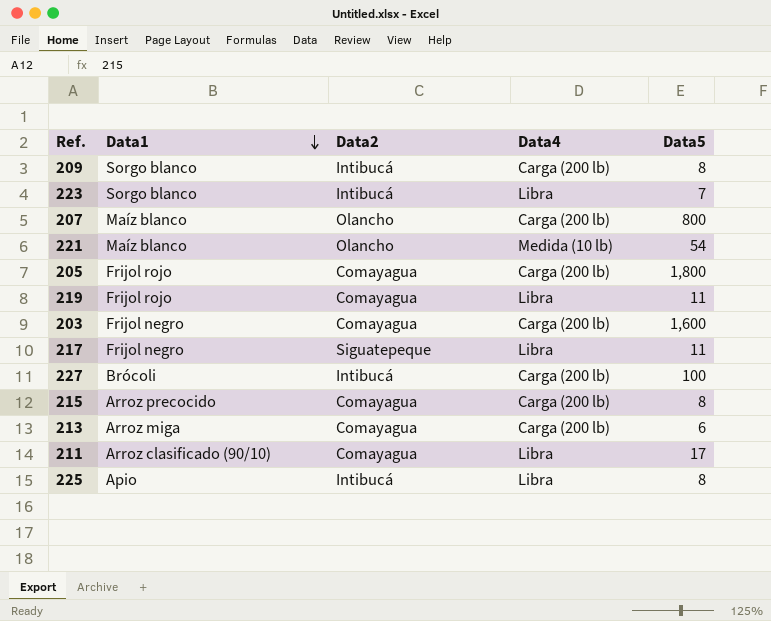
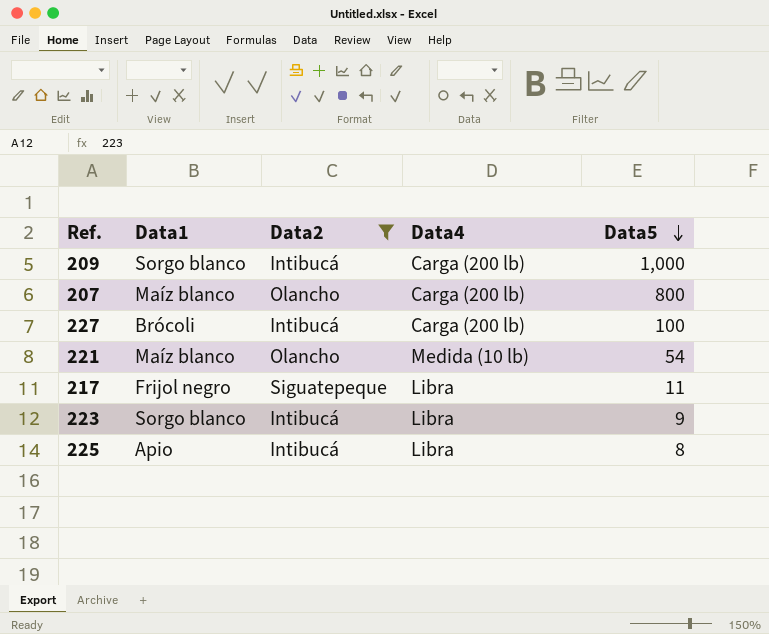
filter: none -> Data2 != Comayagua
row order: Data1 descending -> Data5 descending
209 | Data5: 8 -> 1,000
223 | Data5: 7 -> 9

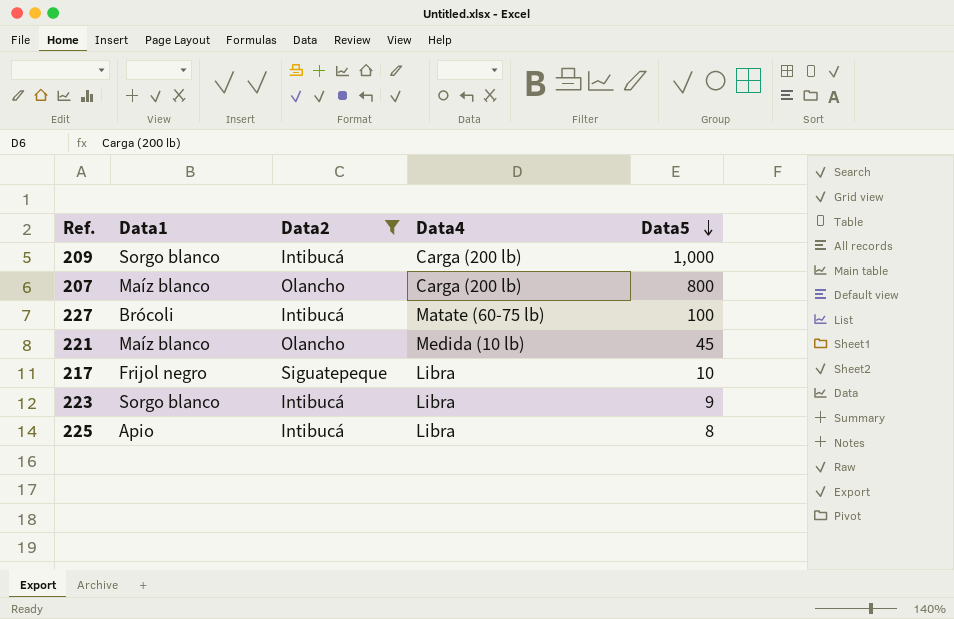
227 | Data4: Carga (200 lb) -> Matate (60-75 lb)
221 | Data5: 54 -> 45
217 | Data5: 11 -> 10

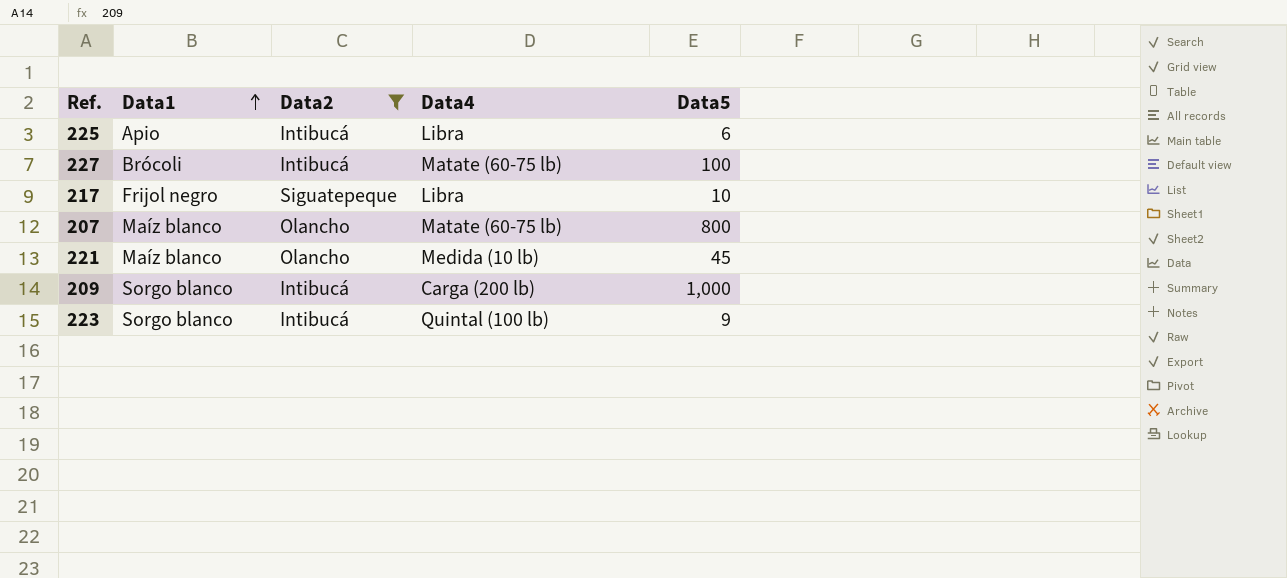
row order: Data5 descending -> Data1 ascending
225 | Data5: 8 -> 6
207 | Data4: Carga (200 lb) -> Matate (60-75 lb)
223 | Data4: Libra -> Quintal (100 lb)

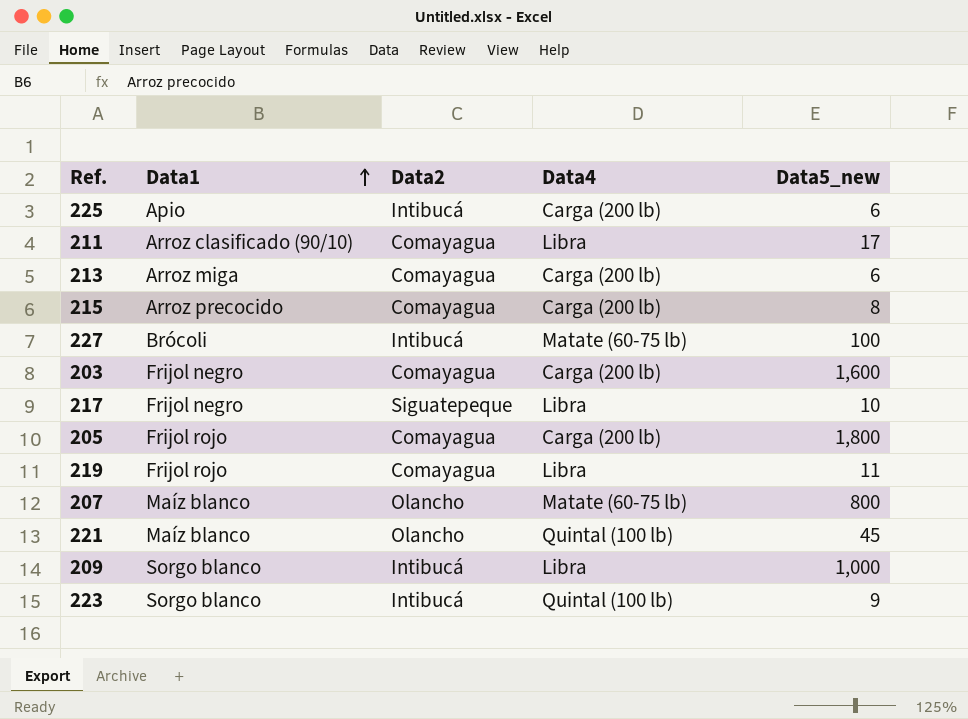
filter: Data2 != Comayagua -> none
column name: Data5 -> Data5_new
225 | Data4: Libra -> Carga (200 lb)
221 | Data4: Medida (10 lb) -> Quintal (100 lb)
209 | Data4: Carga (200 lb) -> Libra

